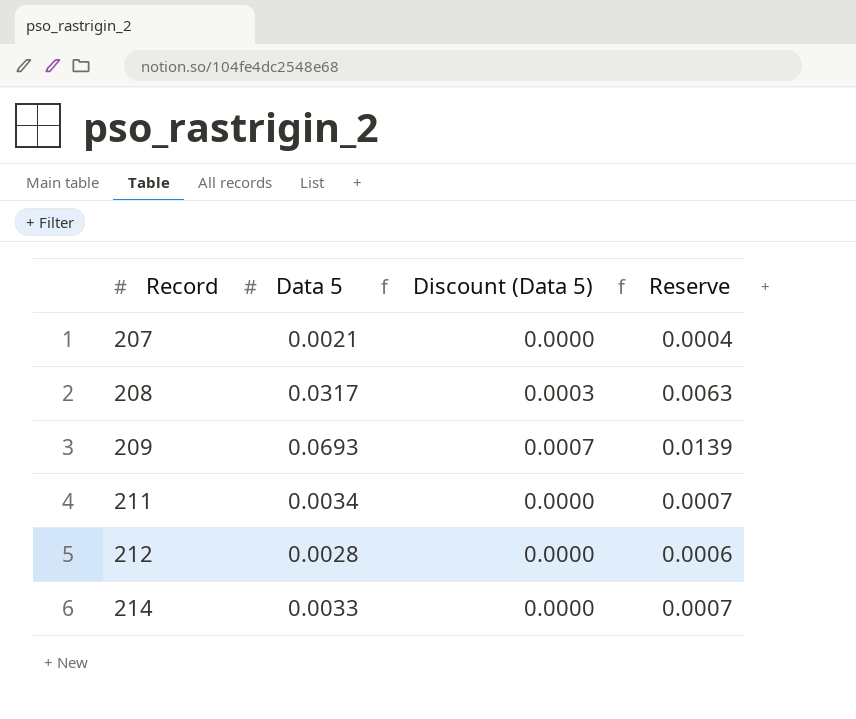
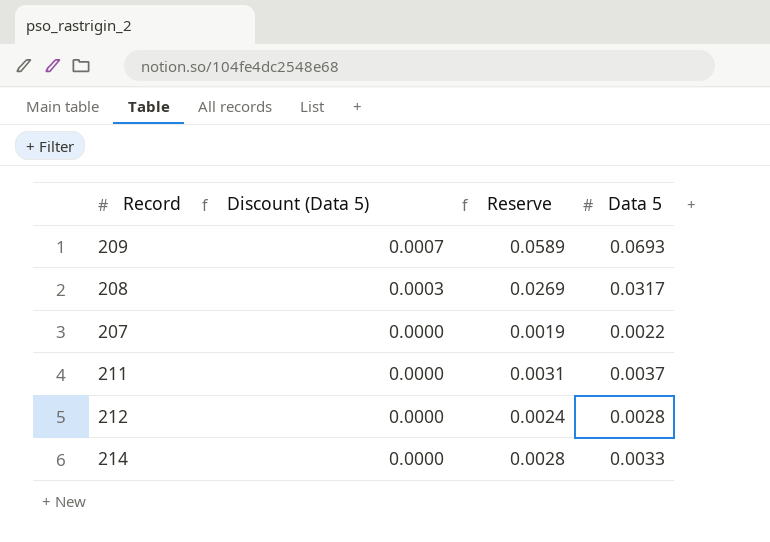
row order: Record ascending -> Discount (Data 5) descending
column Reserve | formula: [Data 5] * 0.2 -> [Data 5] * 0.85
column Data 5 | position: 2 -> 4
207 | Data 5: 0.0021 -> 0.0022
211 | Data 5: 0.0034 -> 0.0037

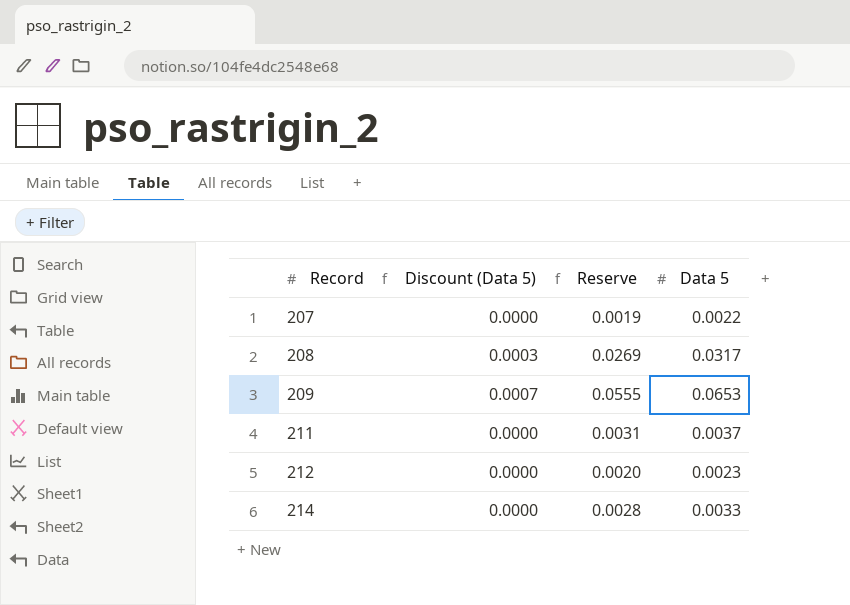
row order: Discount (Data 5) descending -> Record ascending
209 | Reserve: 0.0589 -> 0.0555
209 | Data 5: 0.0693 -> 0.0653
212 | Reserve: 0.0024 -> 0.0020
212 | Data 5: 0.0028 -> 0.0023

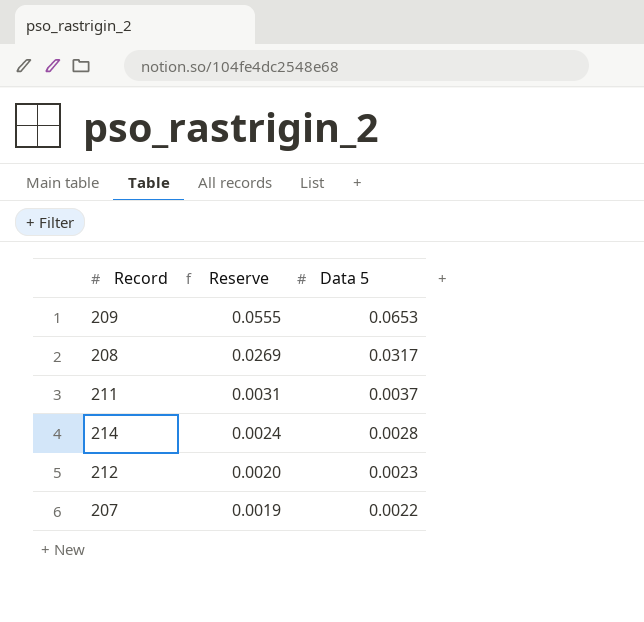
row order: Record ascending -> Reserve descending
column Discount (Data 5) | formula: [Data 5] * 0.01 -> none
214 | Reserve: 0.0028 -> 0.0024
214 | Data 5: 0.0033 -> 0.0028

